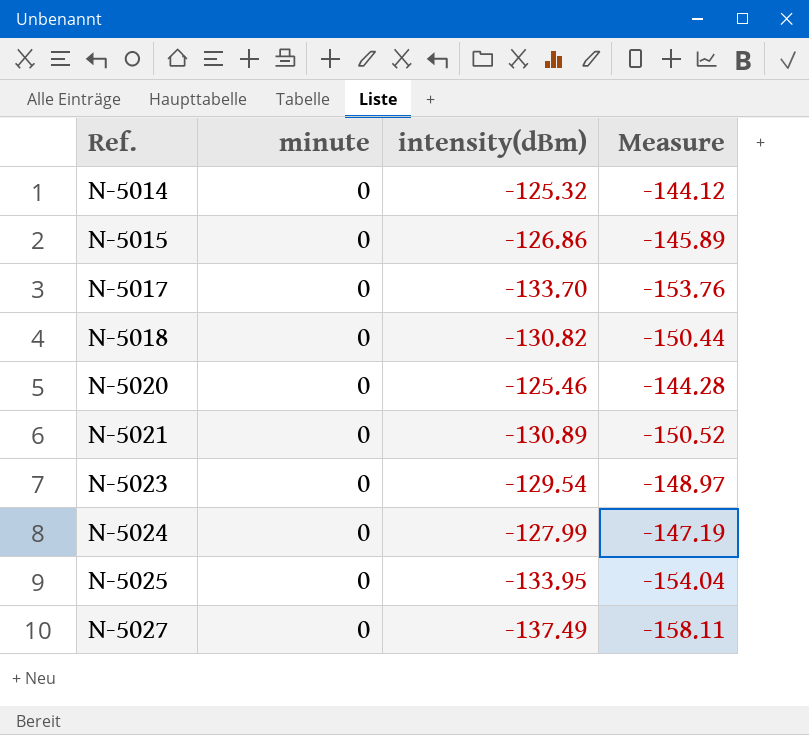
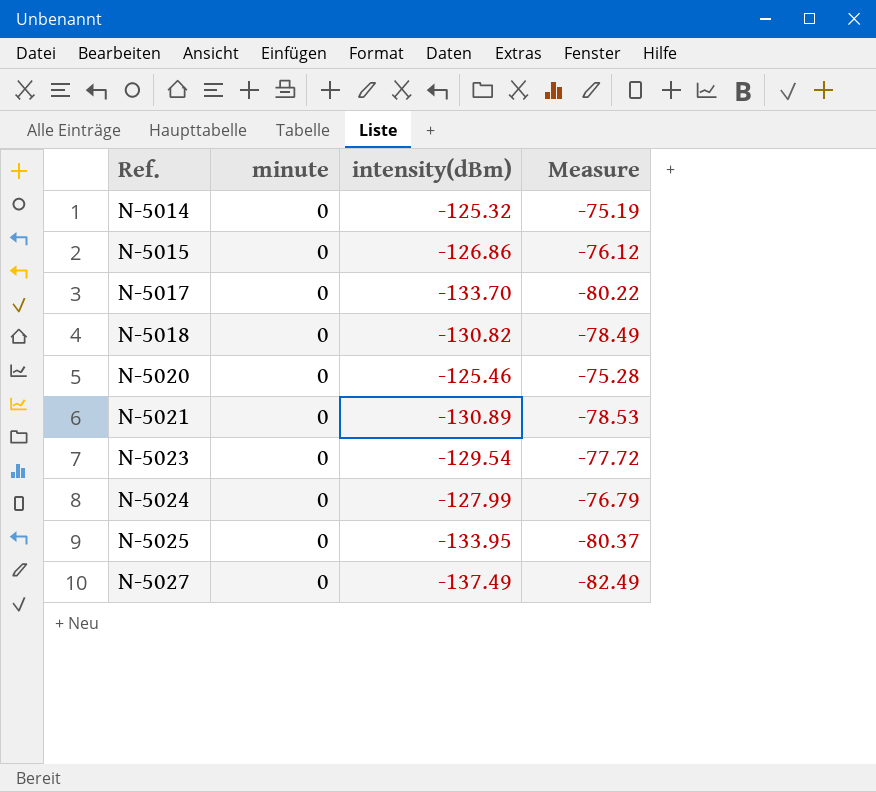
column Measure | formula: [intensity(dBm)] * 1.15 -> [intensity(dBm)] * 0.6

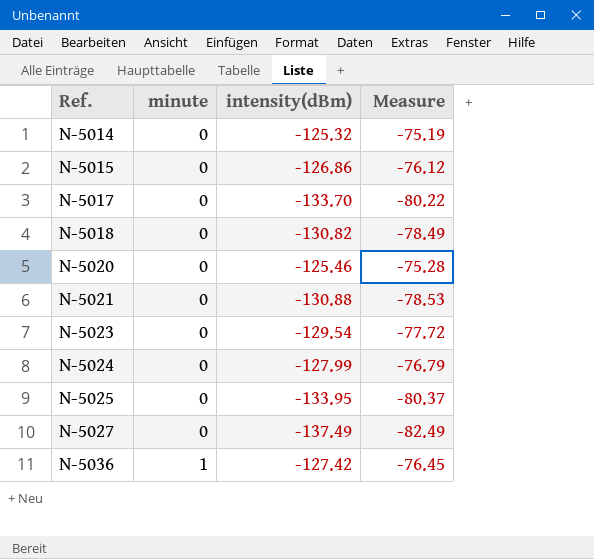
N-5021 | intensity(dBm): -130.89 -> -130.88
row N-5036: none -> 1 | -127.42 | -76.45

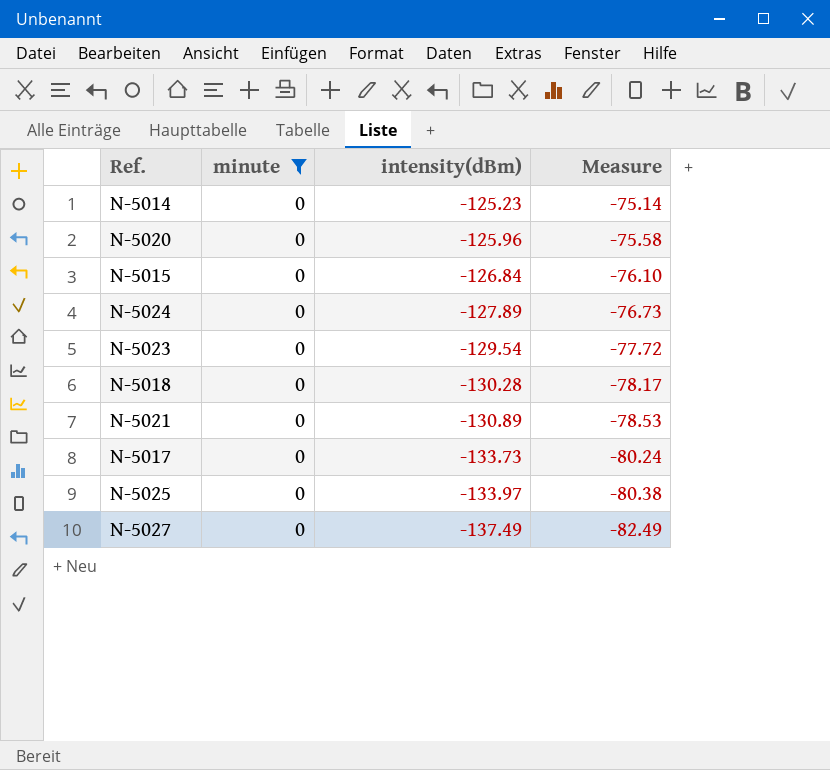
filter: none -> minute = 0
row order: Ref. ascending -> intensity(dBm) descending
N-5014 | intensity(dBm): -125.32 -> -125.23
N-5014 | Measure: -75.19 -> -75.14
N-5020 | intensity(dBm): -125.46 -> -125.96
N-5020 | Measure: -75.28 -> -75.58
N-5015 | intensity(dBm): -126.86 -> -126.84
N-5015 | Measure: -76.12 -> -76.10
N-5024 | intensity(dBm): -127.99 -> -127.89
N-5024 | Measure: -76.79 -> -76.73
N-5018 | intensity(dBm): -130.82 -> -130.28
N-5018 | Measure: -78.49 -> -78.17
N-5021 | intensity(dBm): -130.88 -> -130.89
N-5017 | intensity(dBm): -133.70 -> -133.73
N-5017 | Measure: -80.22 -> -80.24
N-5025 | intensity(dBm): -133.95 -> -133.97
N-5025 | Measure: -80.37 -> -80.38

